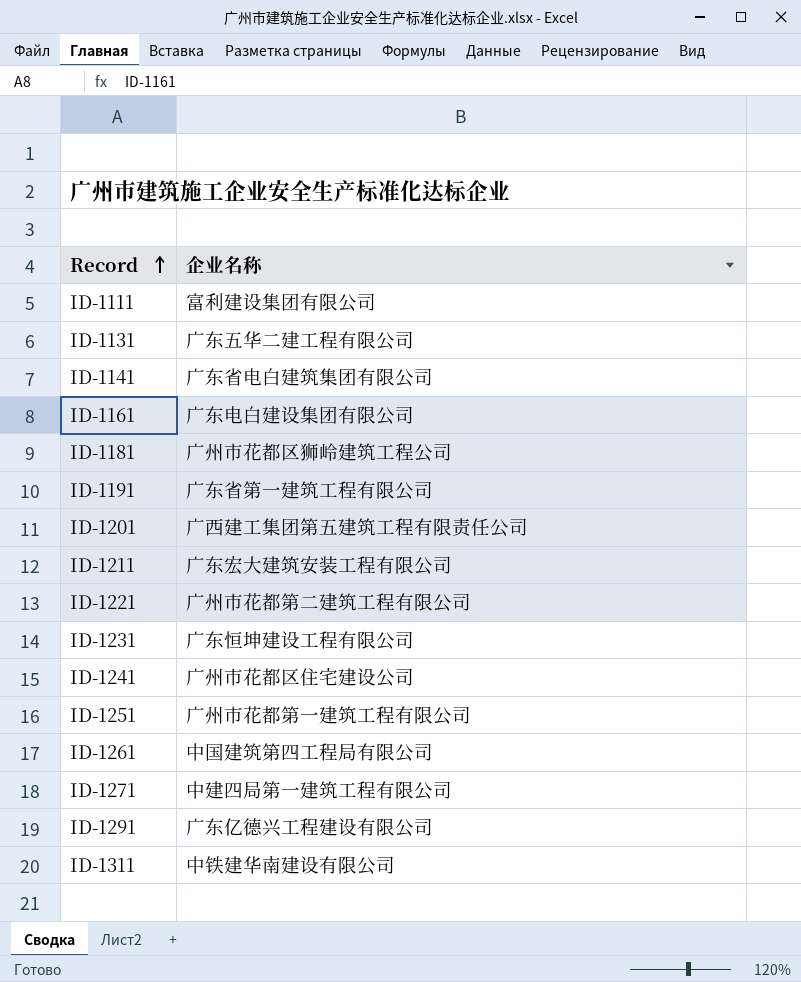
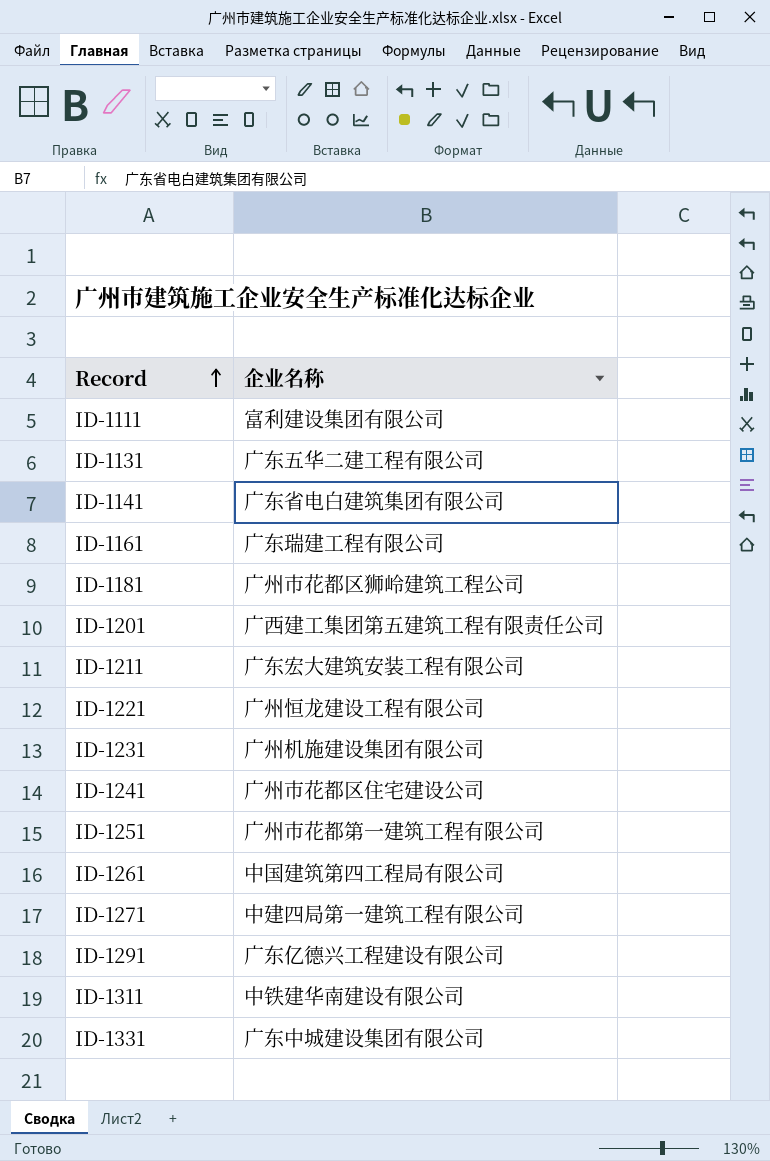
row ID-1191: 广东省第一建筑工程有限公司 -> none
ID-1161 | 企业名称: 广东电白建设集团有限公司 -> 广东瑞建工程有限公司
ID-1221 | 企业名称: 广州市花都第二建筑工程有限公司 -> 广州恒龙建设工程有限公司
ID-1231 | 企业名称: 广东恒坤建设工程有限公司 -> 广州机施建设集团有限公司
row ID-1331: none -> 广东中城建设集团有限公司

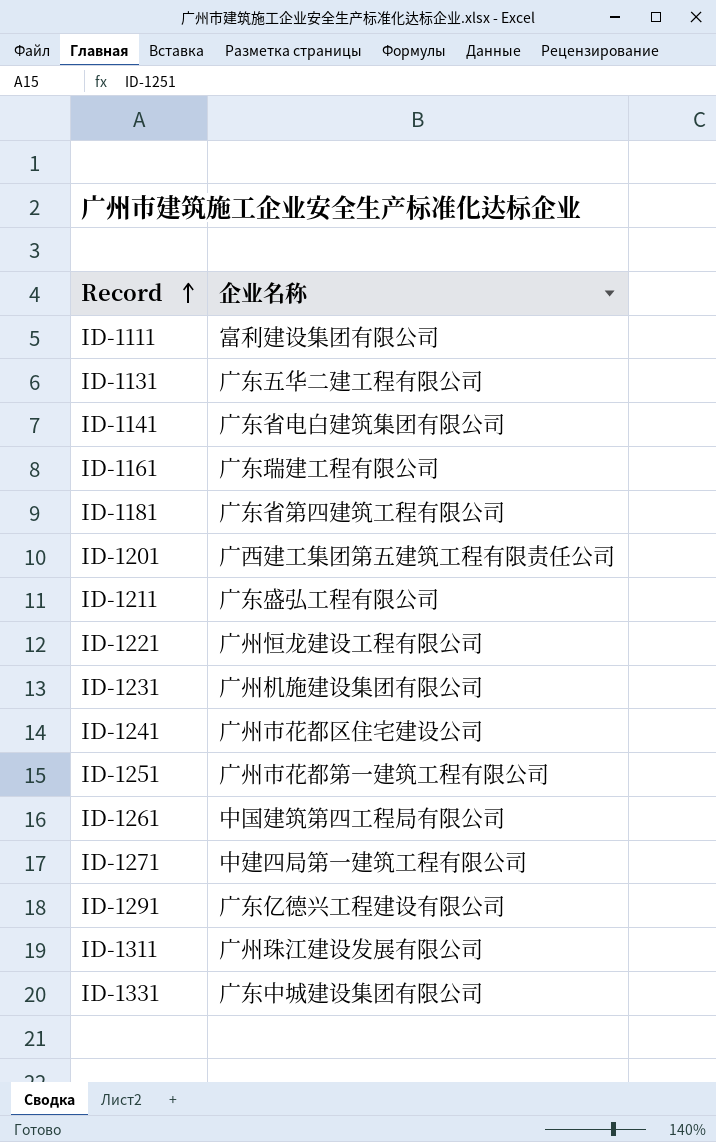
ID-1181 | 企业名称: 广州市花都区狮岭建筑工程公司 -> 广东省第四建筑工程有限公司
ID-1211 | 企业名称: 广东宏大建筑安装工程有限公司 -> 广东盛弘工程有限公司
ID-1311 | 企业名称: 中铁建华南建设有限公司 -> 广州珠江建设发展有限公司

